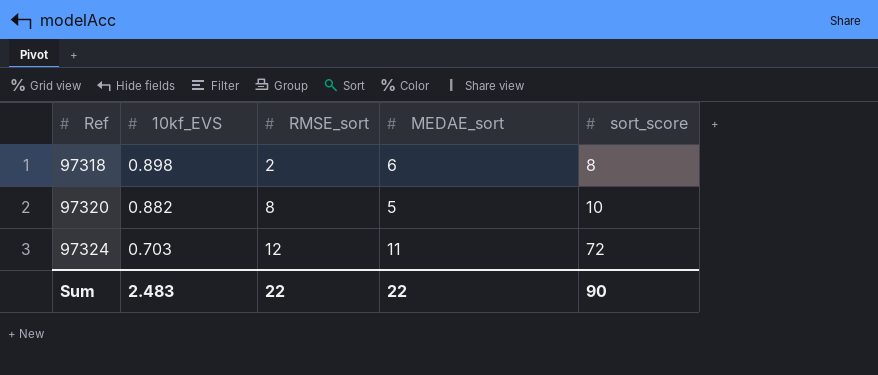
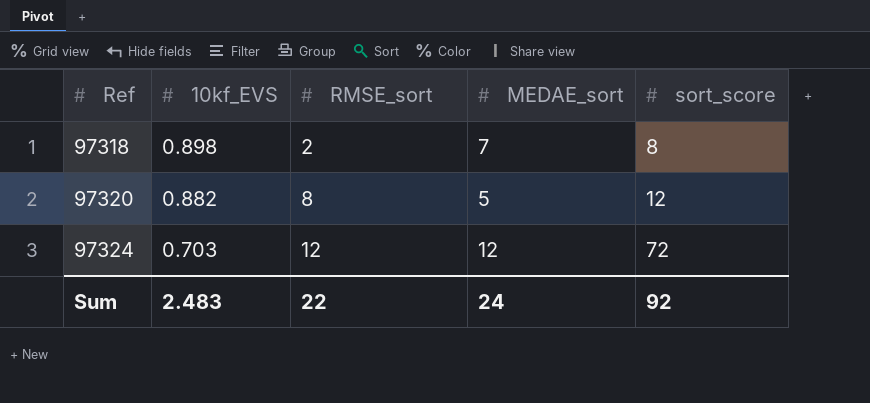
97318 | MEDAE_sort: 6 -> 7
97320 | sort_score: 10 -> 12
97324 | MEDAE_sort: 11 -> 12
Sum | MEDAE_sort: 22 -> 24
Sum | sort_score: 90 -> 92

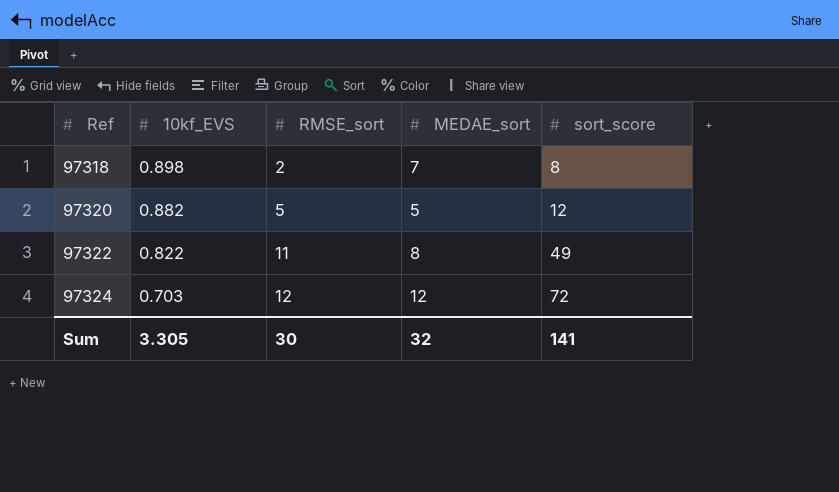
97320 | RMSE_sort: 8 -> 5
row 97322: none -> 0.822 | 11 | 8 | 49
Sum | 10kf_EVS: 2.483 -> 3.305
Sum | RMSE_sort: 22 -> 30
Sum | MEDAE_sort: 24 -> 32
Sum | sort_score: 92 -> 141

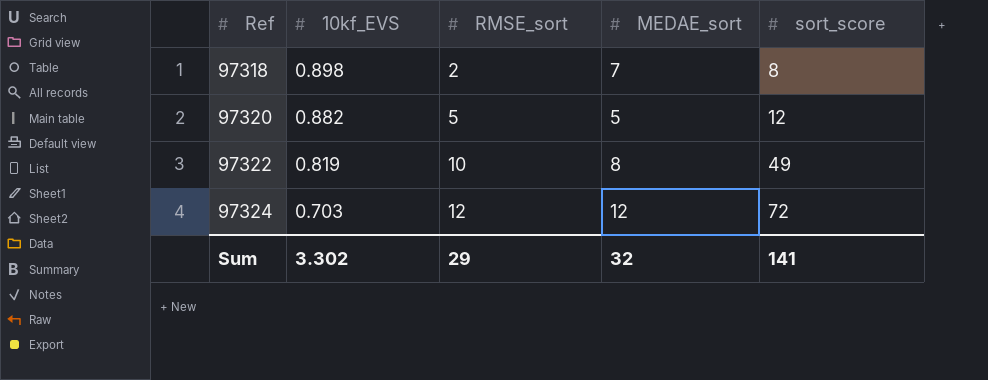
97322 | 10kf_EVS: 0.822 -> 0.819
97322 | RMSE_sort: 11 -> 10
Sum | 10kf_EVS: 3.305 -> 3.302
Sum | RMSE_sort: 30 -> 29

